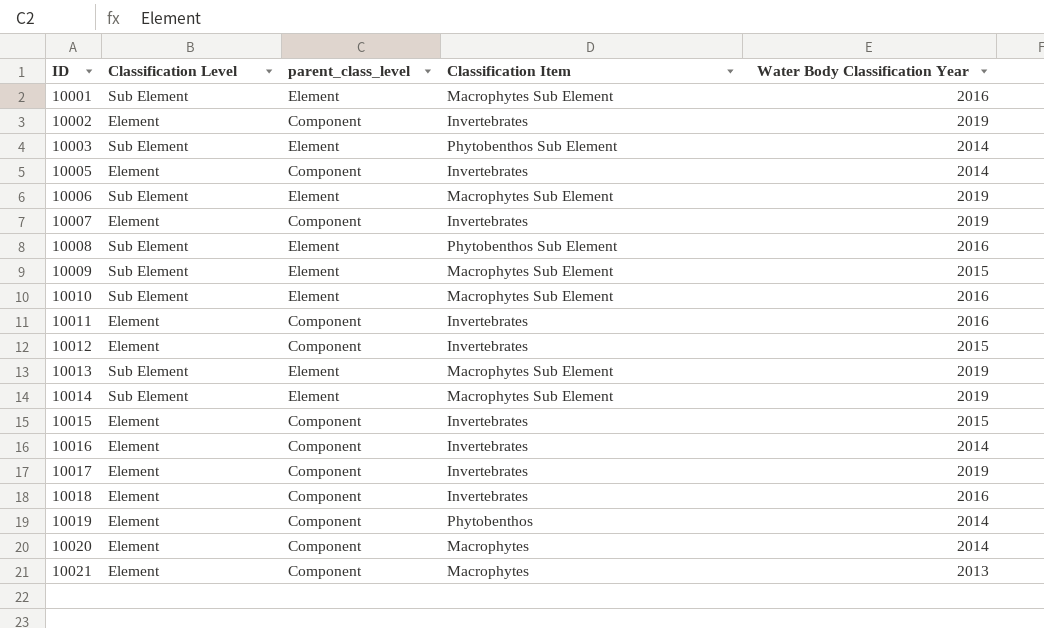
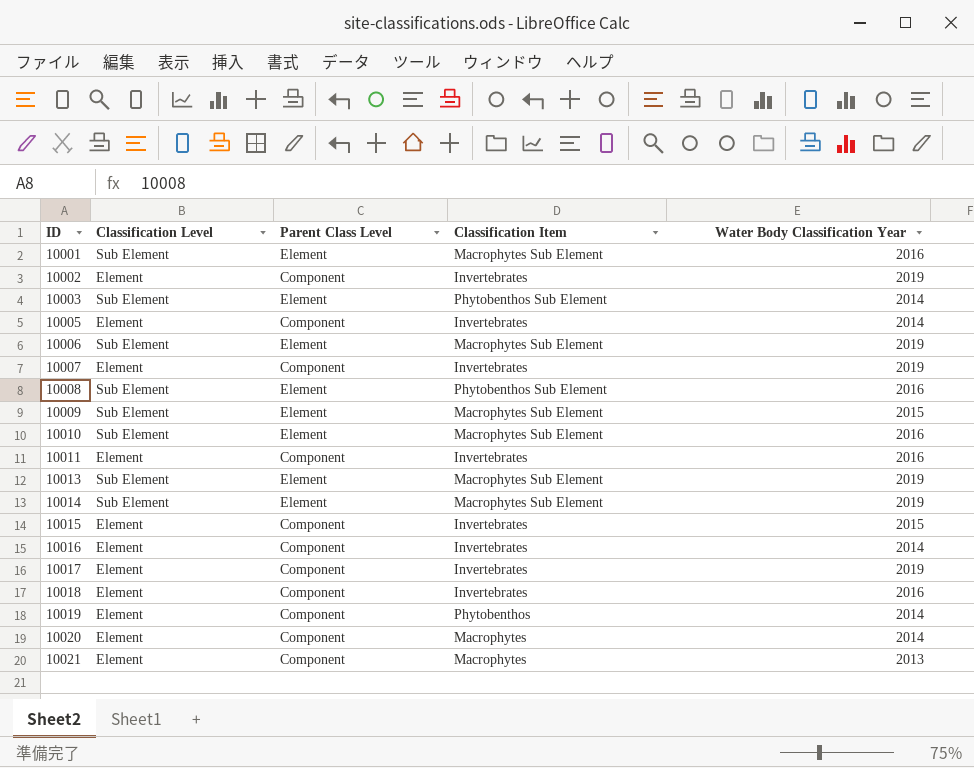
column name: parent_class_level -> Parent Class Level
row 10012: Element | Component | Invertebrates | 2015 -> none

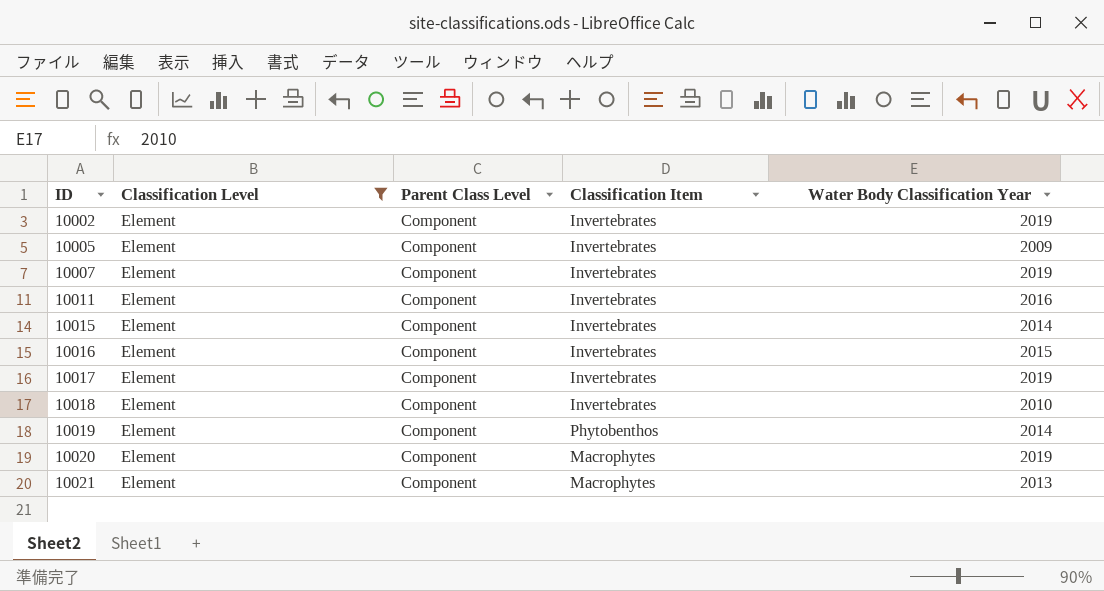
filter: none -> Classification Level = Element
10005 | Water Body Classification Year: 2014 -> 2009
10015 | Water Body Classification Year: 2015 -> 2014
10016 | Water Body Classification Year: 2014 -> 2015
10018 | Water Body Classification Year: 2016 -> 2010
10020 | Water Body Classification Year: 2014 -> 2019

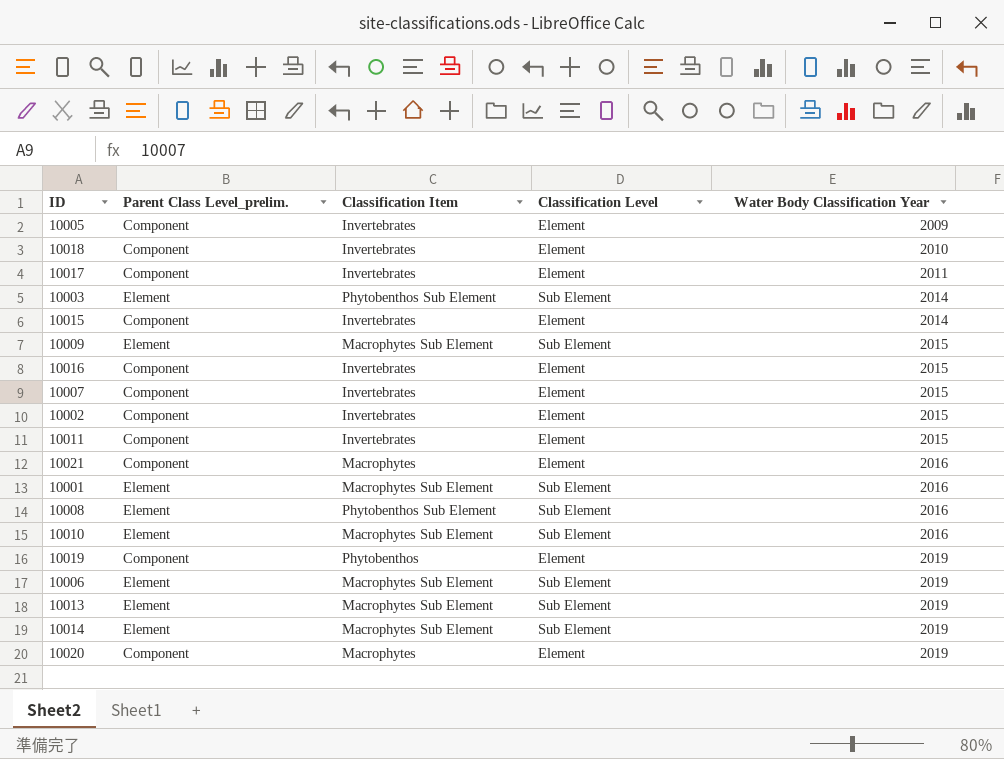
filter: Classification Level = Element -> none
row order: ID ascending -> Water Body Classification Year ascending
column name: Parent Class Level -> Parent Class Level_prelim.
column Classification Level | position: 2 -> 4
10017 | Water Body Classification Year: 2019 -> 2011
10007 | Water Body Classification Year: 2019 -> 2015
10002 | Water Body Classification Year: 2019 -> 2015
10011 | Water Body Classification Year: 2016 -> 2015
10021 | Water Body Classification Year: 2013 -> 2016
10019 | Water Body Classification Year: 2014 -> 2019

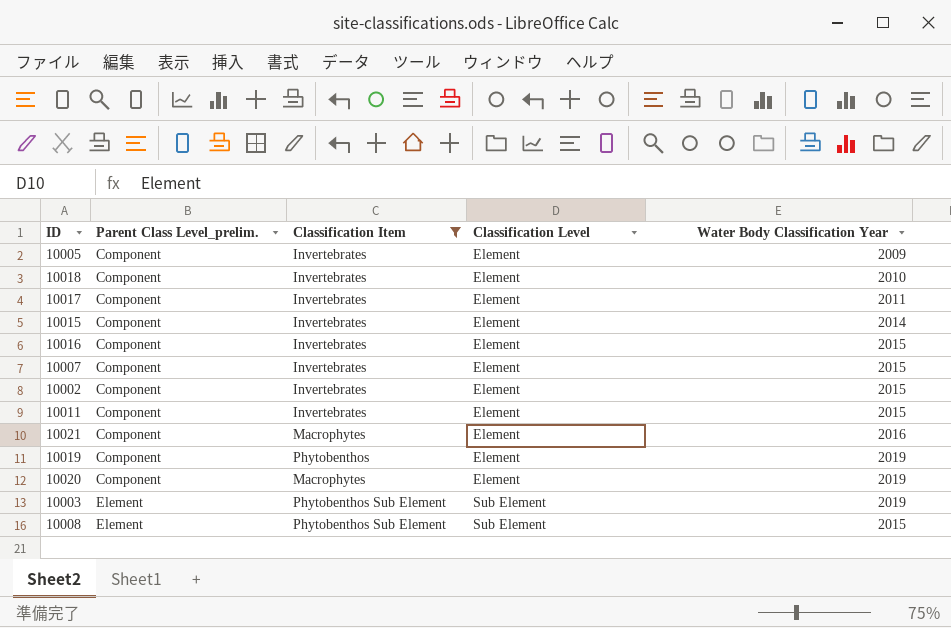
filter: none -> Classification Item != Macrophytes Sub Element
row order: Water Body Classification Year ascending -> Parent Class Level_prelim. ascending
10003 | Water Body Classification Year: 2014 -> 2019
10008 | Water Body Classification Year: 2016 -> 2015

